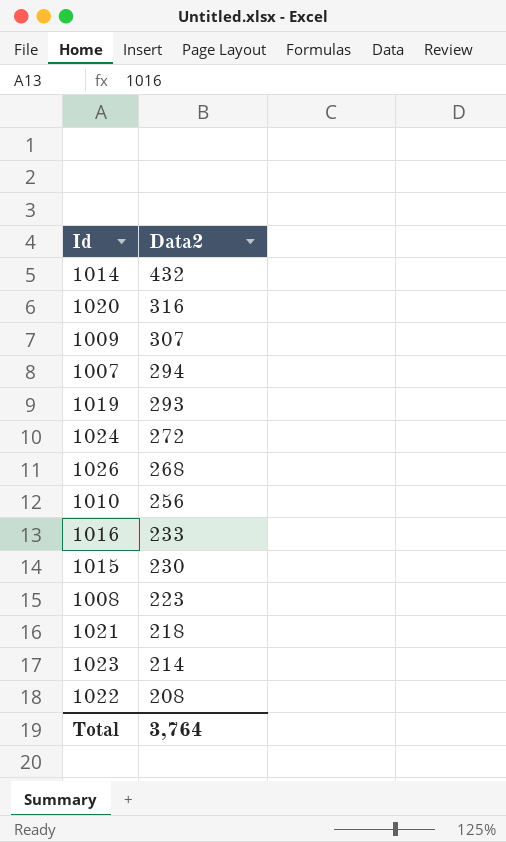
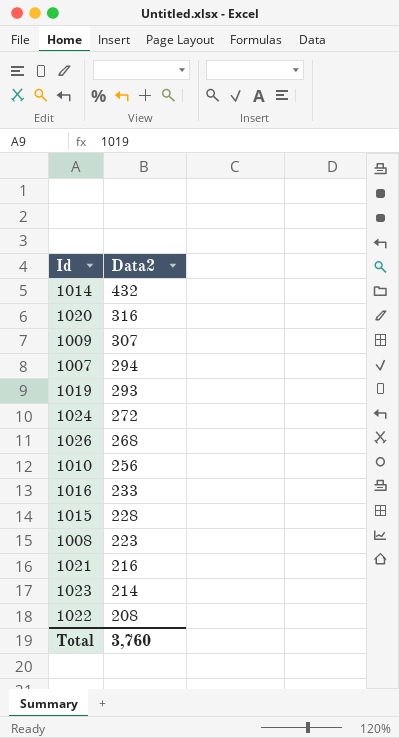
1015 | Data2: 230 -> 228
1021 | Data2: 218 -> 216
Total | Data2: 3,764 -> 3,760

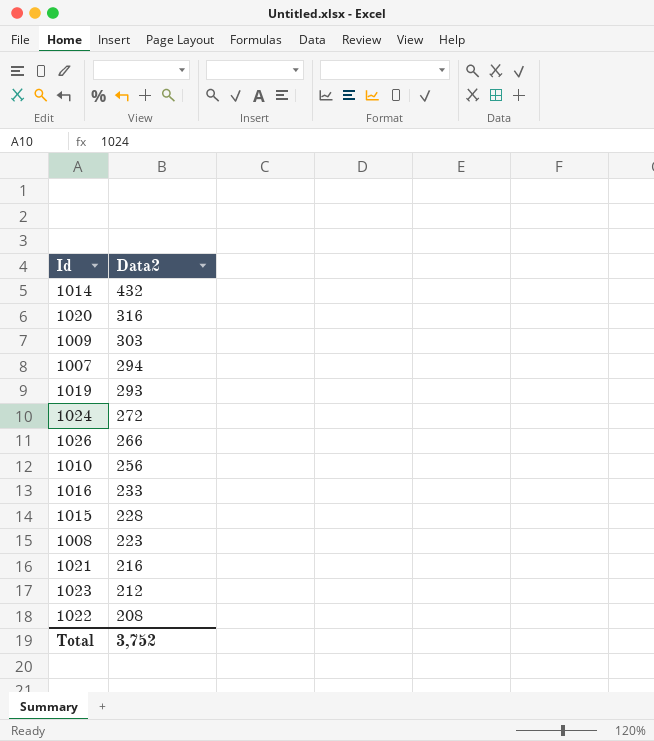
1009 | Data2: 307 -> 303
1026 | Data2: 268 -> 266
1023 | Data2: 214 -> 212
Total | Data2: 3,760 -> 3,752

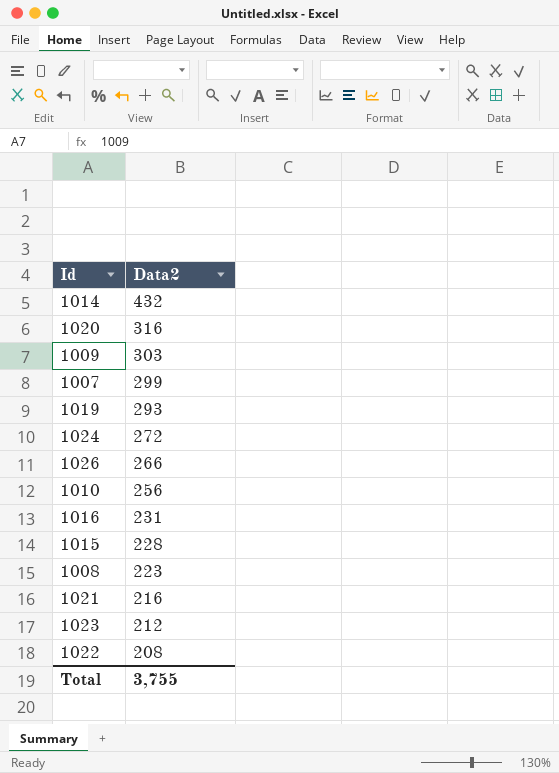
1007 | Data2: 294 -> 299
1016 | Data2: 233 -> 231
Total | Data2: 3,752 -> 3,755

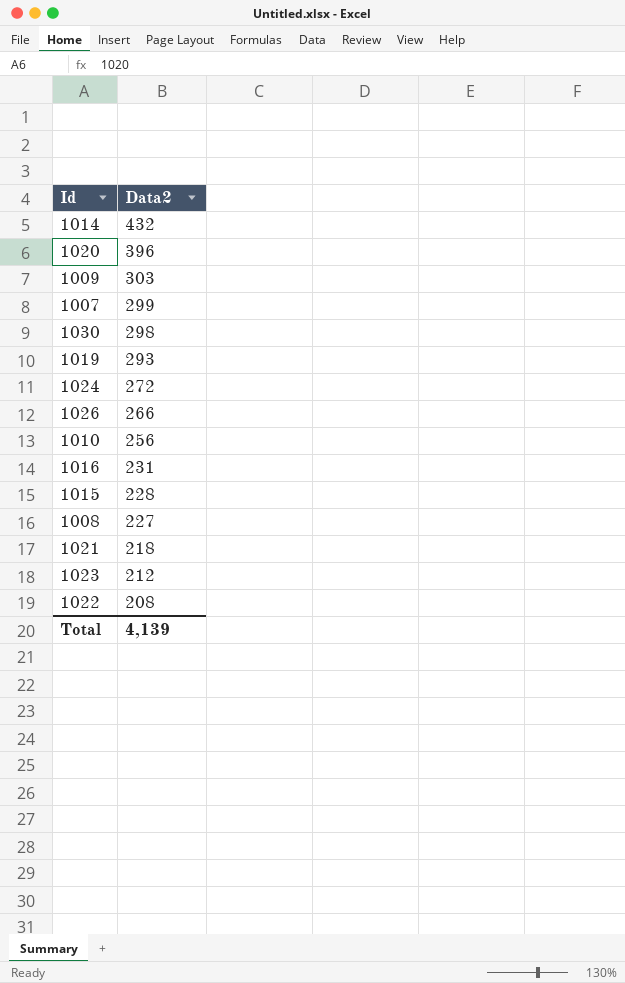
1020 | Data2: 316 -> 396
row 1030: none -> 298
1008 | Data2: 223 -> 227
1021 | Data2: 216 -> 218
Total | Data2: 3,755 -> 4,139

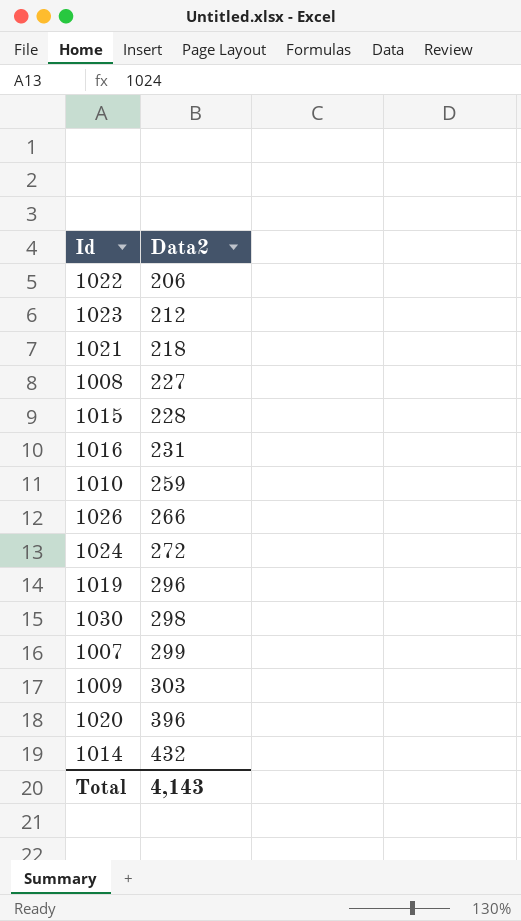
row order: Data2 descending -> Data2 ascending
1022 | Data2: 208 -> 206
1010 | Data2: 256 -> 259
1019 | Data2: 293 -> 296
Total | Data2: 4,139 -> 4,143

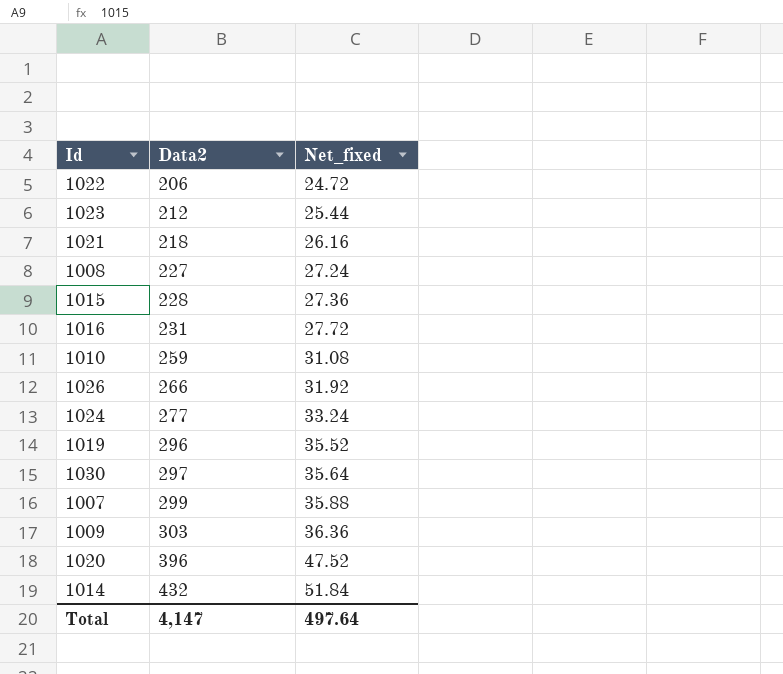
column Net_fixed | formula: none -> [Data2] * 0.12
1024 | Data2: 272 -> 277
1030 | Data2: 298 -> 297
Total | Data2: 4,143 -> 4,147

